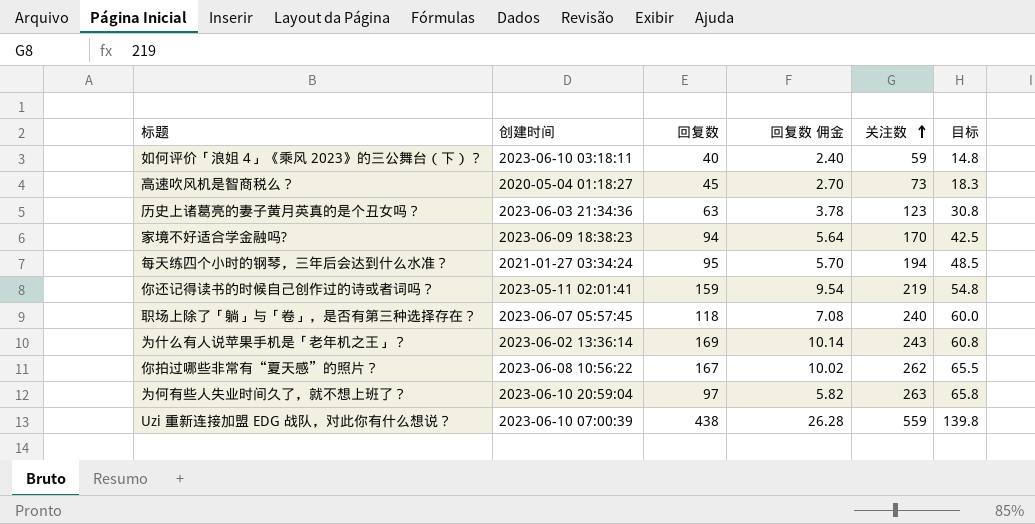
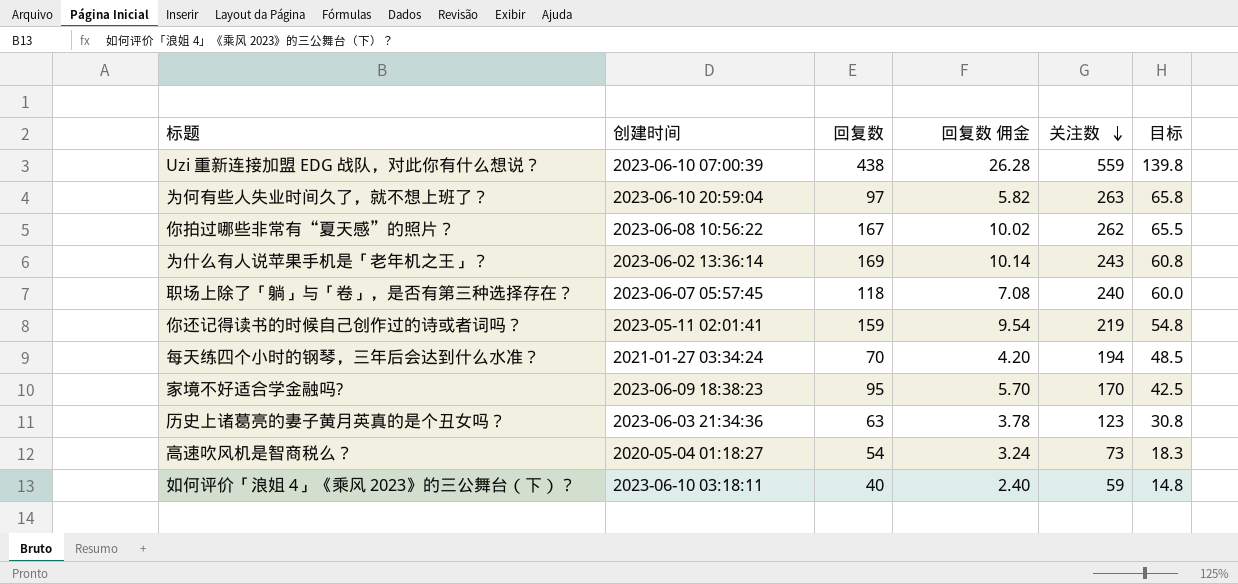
row order: 关注数 ascending -> 关注数 descending
每天练四个小时的钢琴，三年后会达到什么水准？ | 回复数: 95 -> 70
每天练四个小时的钢琴，三年后会达到什么水准？ | 回复数 佣金: 5.70 -> 4.20
家境不好适合学金融吗? | 回复数: 94 -> 95
家境不好适合学金融吗? | 回复数 佣金: 5.64 -> 5.70
高速吹风机是智商税么？ | 回复数: 45 -> 54
高速吹风机是智商税么？ | 回复数 佣金: 2.70 -> 3.24

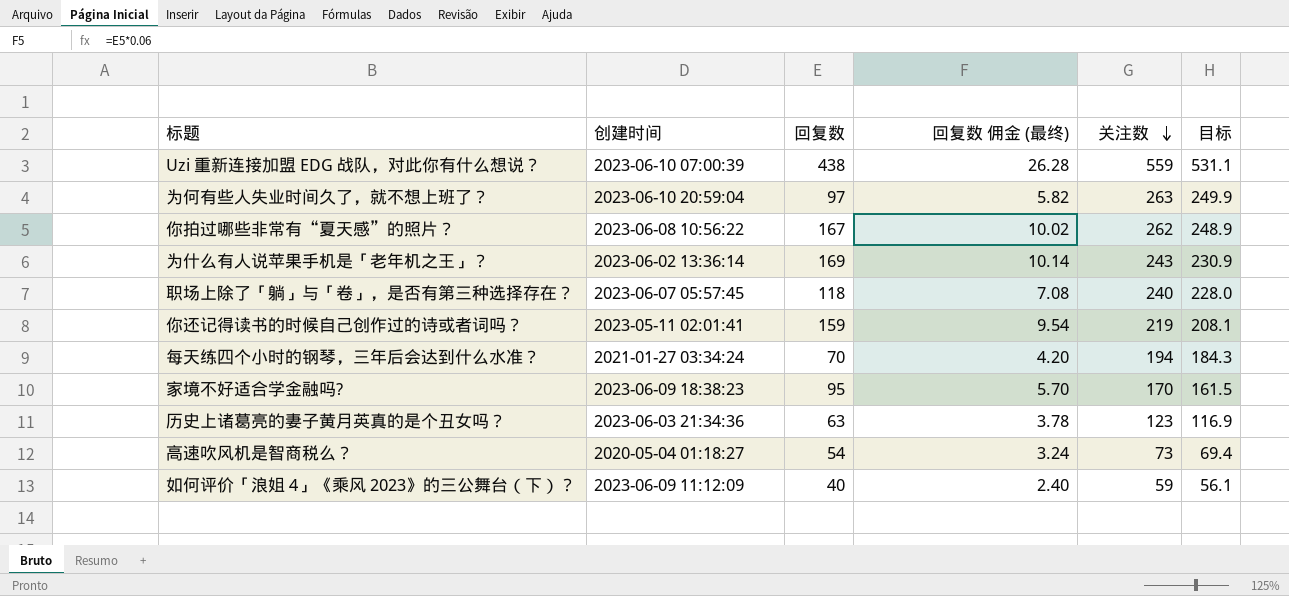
column name: 回复数 佣金 -> 回复数 佣金 (最终)
column 目标 | formula: [关注数] * 0.25 -> [关注数] * 0.95
如何评价「浪姐 4」《乘风 2023》的三公舞台（下）？ | 创建时间: 2023-06-10 03:18:11 -> 2023-06-09 11:12:09

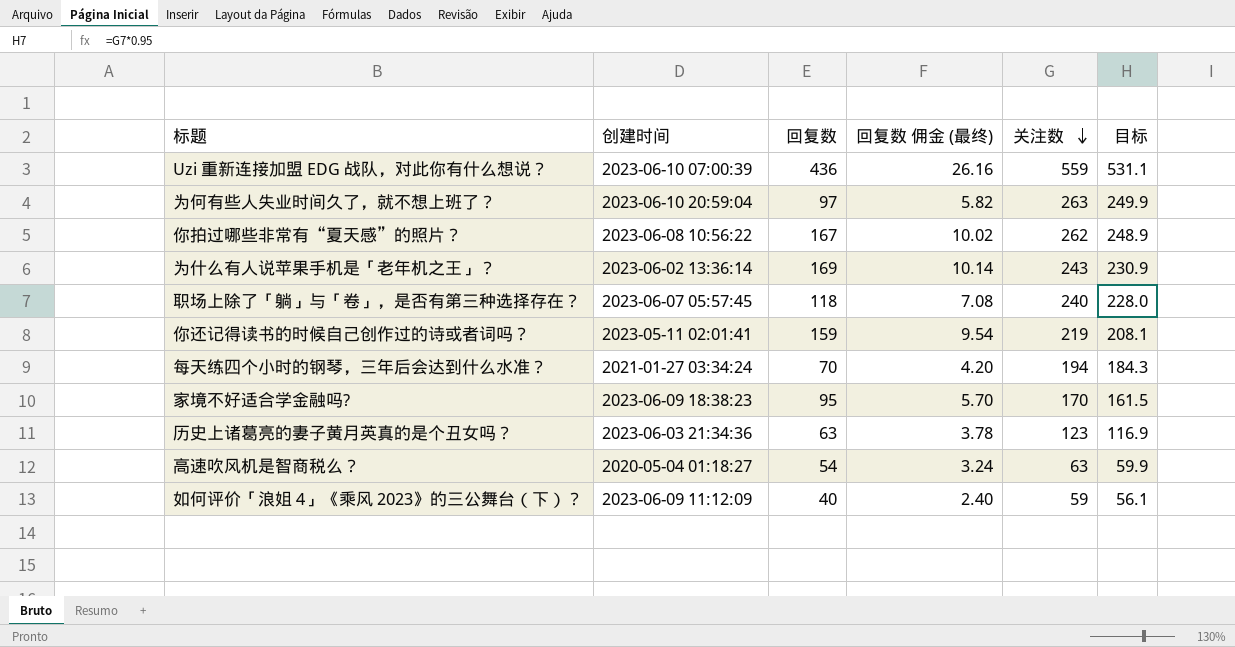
Uzi 重新连接加盟 EDG 战队，对此你有什么想说？ | 回复数: 438 -> 436
Uzi 重新连接加盟 EDG 战队，对此你有什么想说？ | 回复数 佣金 (最终): 26.28 -> 26.16
高速吹风机是智商税么？ | 关注数: 73 -> 63
高速吹风机是智商税么？ | 目标: 69.4 -> 59.9

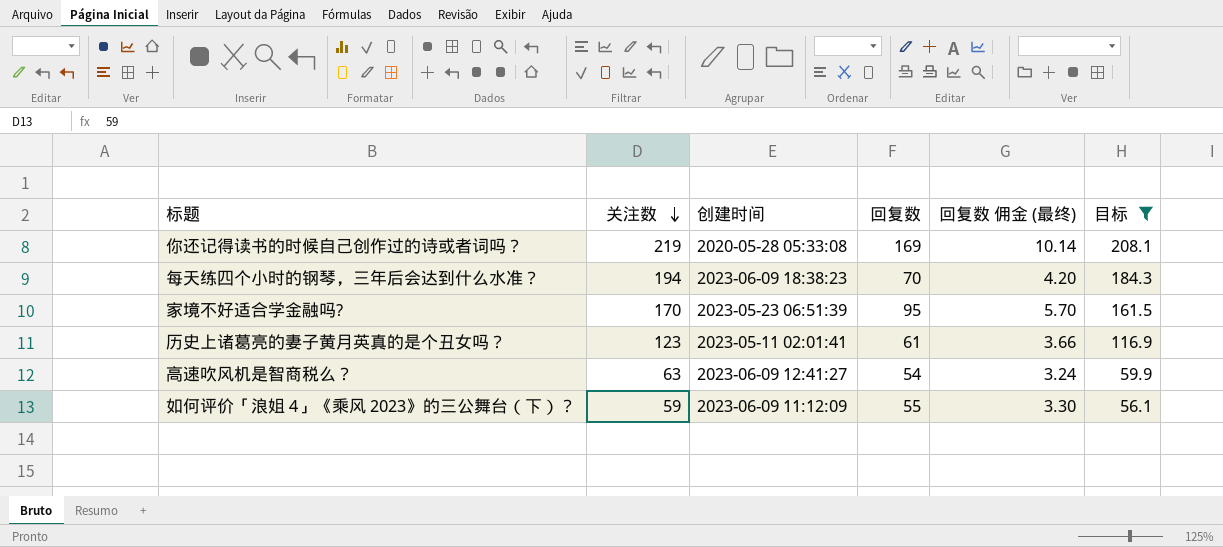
filter: none -> 目标 <= 208.1
column 关注数 | position: 5 -> 2
你还记得读书的时候自己创作过的诗或者词吗？ | 创建时间: 2023-05-11 02:01:41 -> 2020-05-28 05:33:08
你还记得读书的时候自己创作过的诗或者词吗？ | 回复数: 159 -> 169
你还记得读书的时候自己创作过的诗或者词吗？ | 回复数 佣金 (最终): 9.54 -> 10.14
每天练四个小时的钢琴，三年后会达到什么水准？ | 创建时间: 2021-01-27 03:34:24 -> 2023-06-09 18:38:23
家境不好适合学金融吗? | 创建时间: 2023-06-09 18:38:23 -> 2023-05-23 06:51:39
历史上诸葛亮的妻子黄月英真的是个丑女吗？ | 创建时间: 2023-06-03 21:34:36 -> 2023-05-11 02:01:41
历史上诸葛亮的妻子黄月英真的是个丑女吗？ | 回复数: 63 -> 61
历史上诸葛亮的妻子黄月英真的是个丑女吗？ | 回复数 佣金 (最终): 3.78 -> 3.66
高速吹风机是智商税么？ | 创建时间: 2020-05-04 01:18:27 -> 2023-06-09 12:41:27
如何评价「浪姐 4」《乘风 2023》的三公舞台（下）？ | 回复数: 40 -> 55
如何评价「浪姐 4」《乘风 2023》的三公舞台（下）？ | 回复数 佣金 (最终): 2.40 -> 3.30

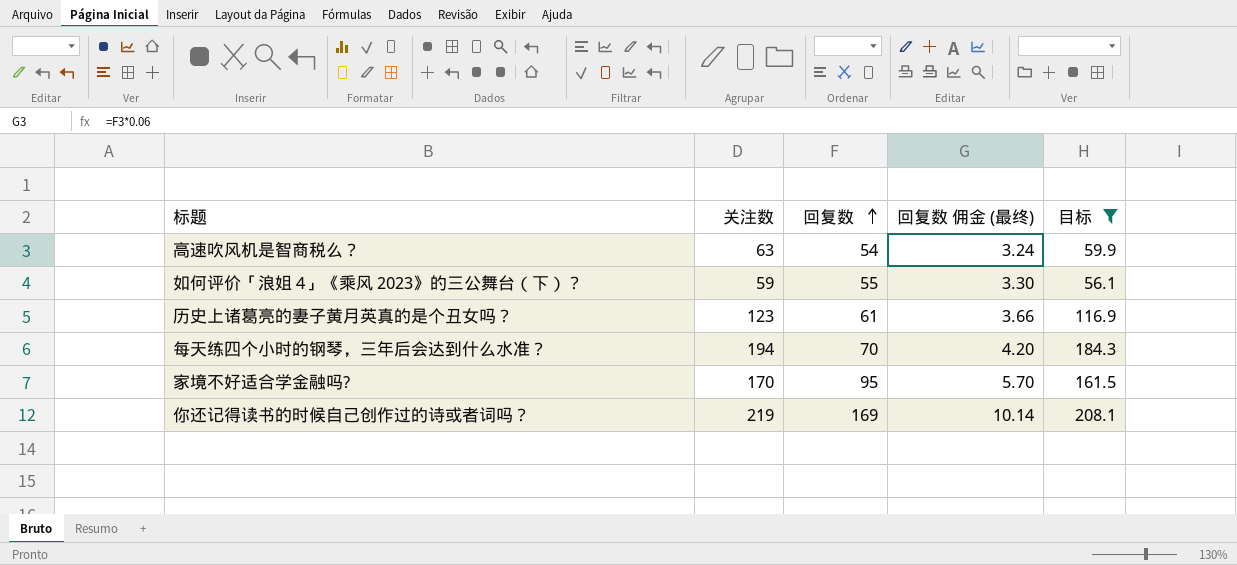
row order: 关注数 descending -> 回复数 ascending
column 创建时间 | position: 3 -> none

